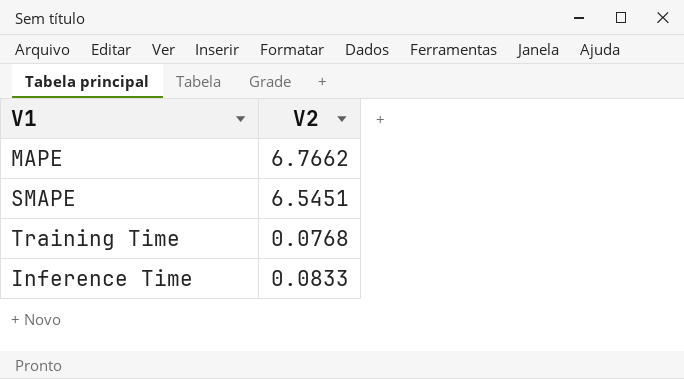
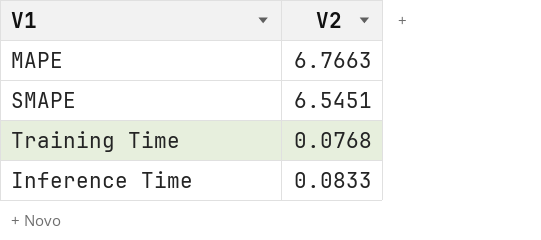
MAPE | V2: 6.7662 -> 6.7663

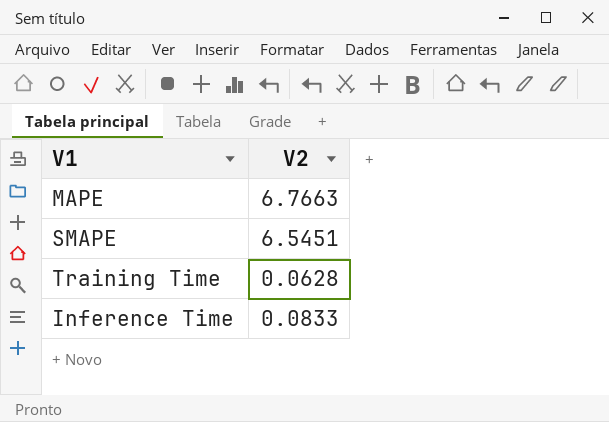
Training Time | V2: 0.0768 -> 0.0628

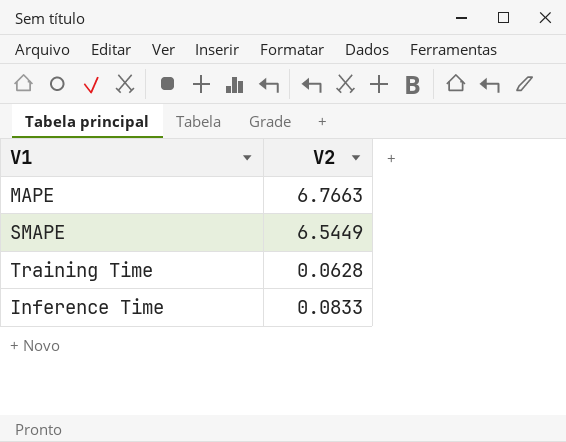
SMAPE | V2: 6.5451 -> 6.5449

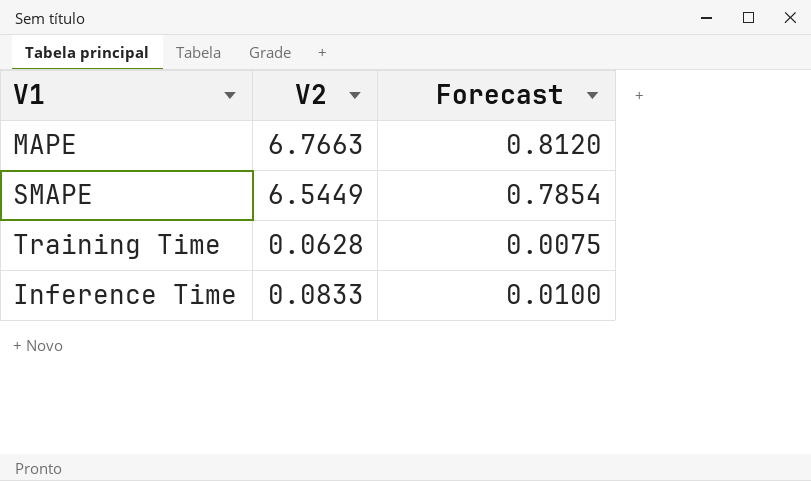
column Forecast | formula: none -> [V2] * 0.12

